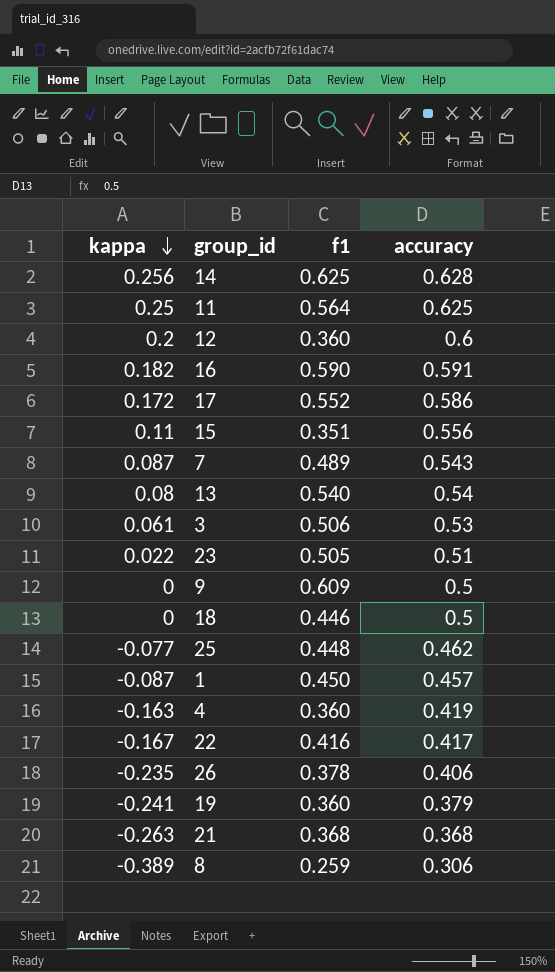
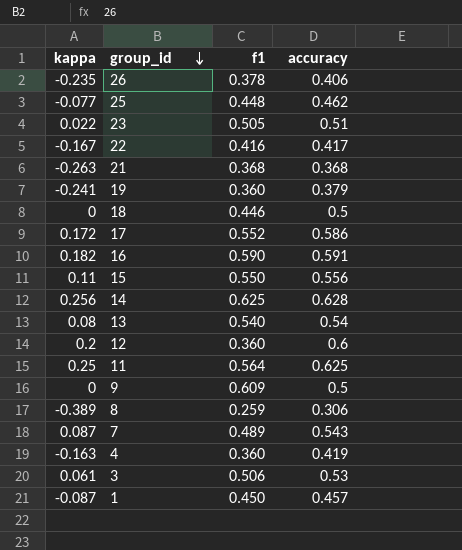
row order: kappa descending -> group_id descending
15 | f1: 0.351 -> 0.550

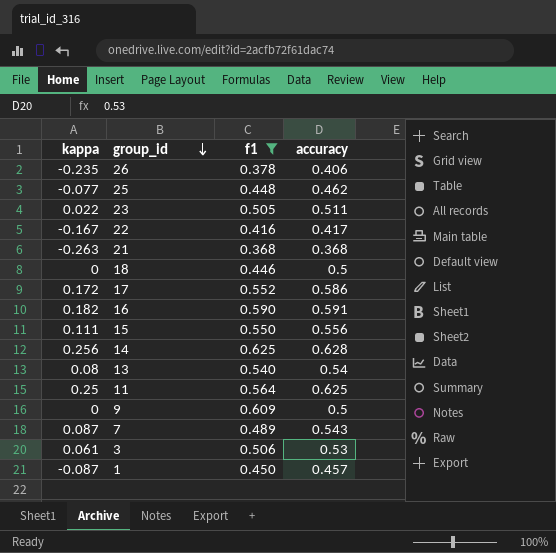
filter: none -> f1 >= 0.368
23 | accuracy: 0.51 -> 0.511
15 | kappa: 0.11 -> 0.111

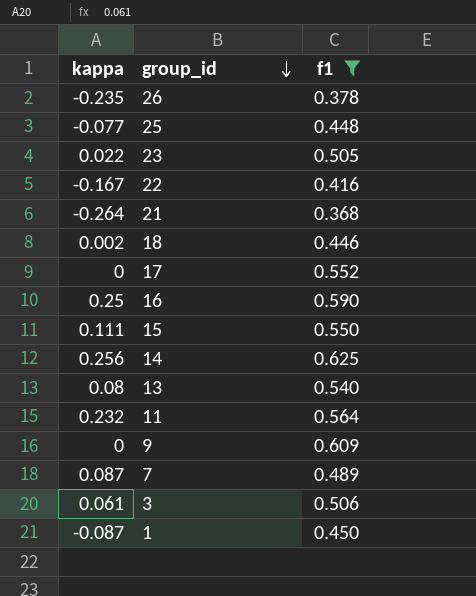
column accuracy | position: 4 -> none
21 | kappa: -0.263 -> -0.264
18 | kappa: 0 -> 0.002
17 | kappa: 0.172 -> 0
16 | kappa: 0.182 -> 0.25
11 | kappa: 0.25 -> 0.232

